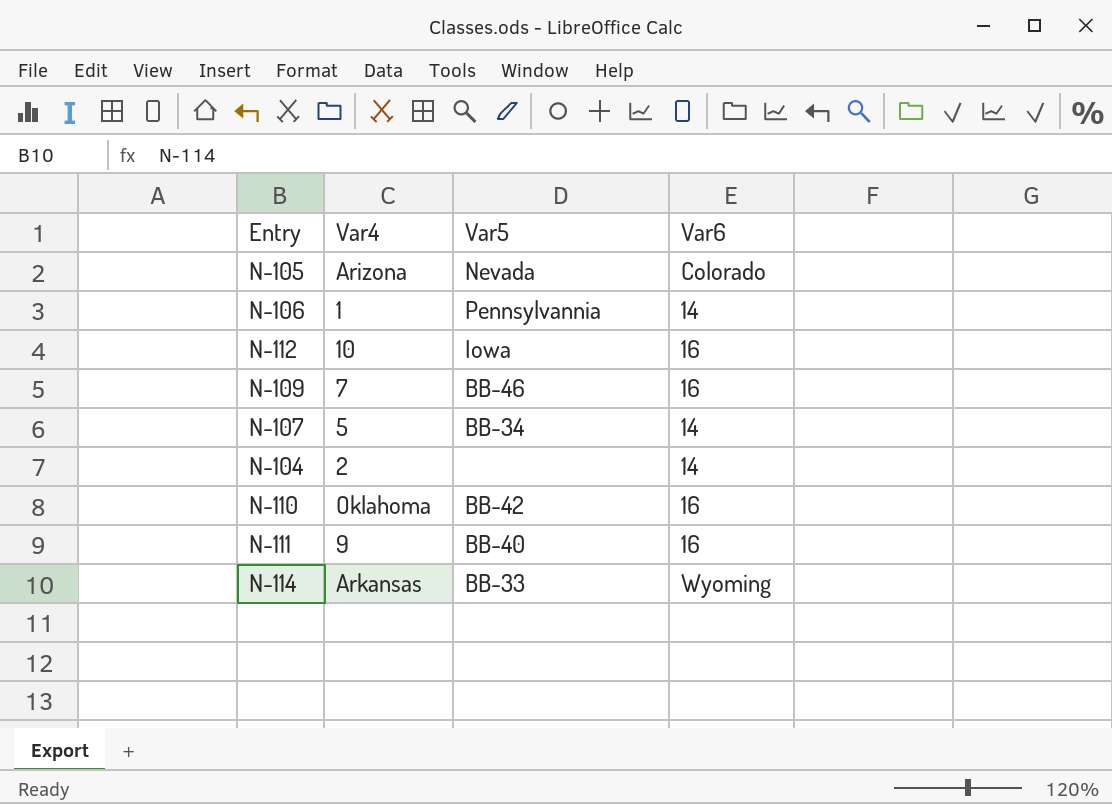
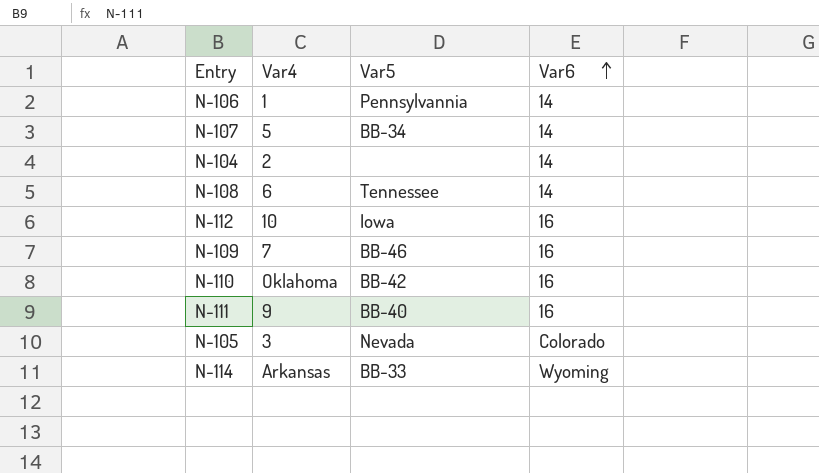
row order: none -> Var6 ascending
row N-108: none -> 6 | Tennessee | 14
N-105 | Var4: Arizona -> 3

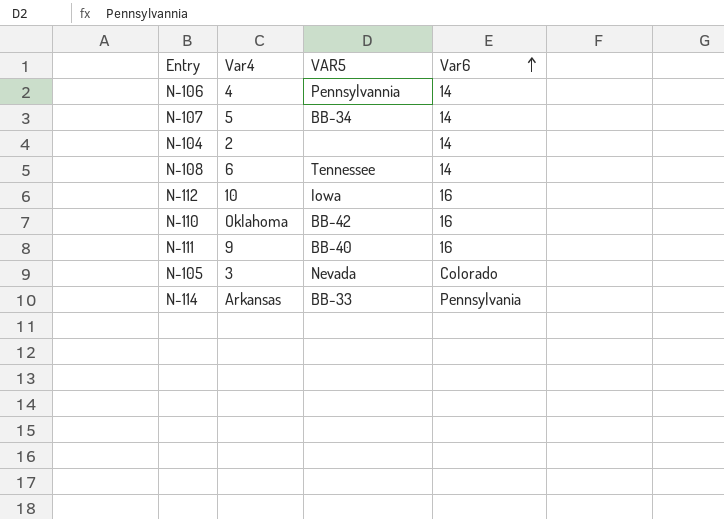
column name: Var5 -> VAR5
row N-109: 7 | BB-46 | 16 -> none
N-106 | Var4: 1 -> 4
N-114 | Var6: Wyoming -> Pennsylvania

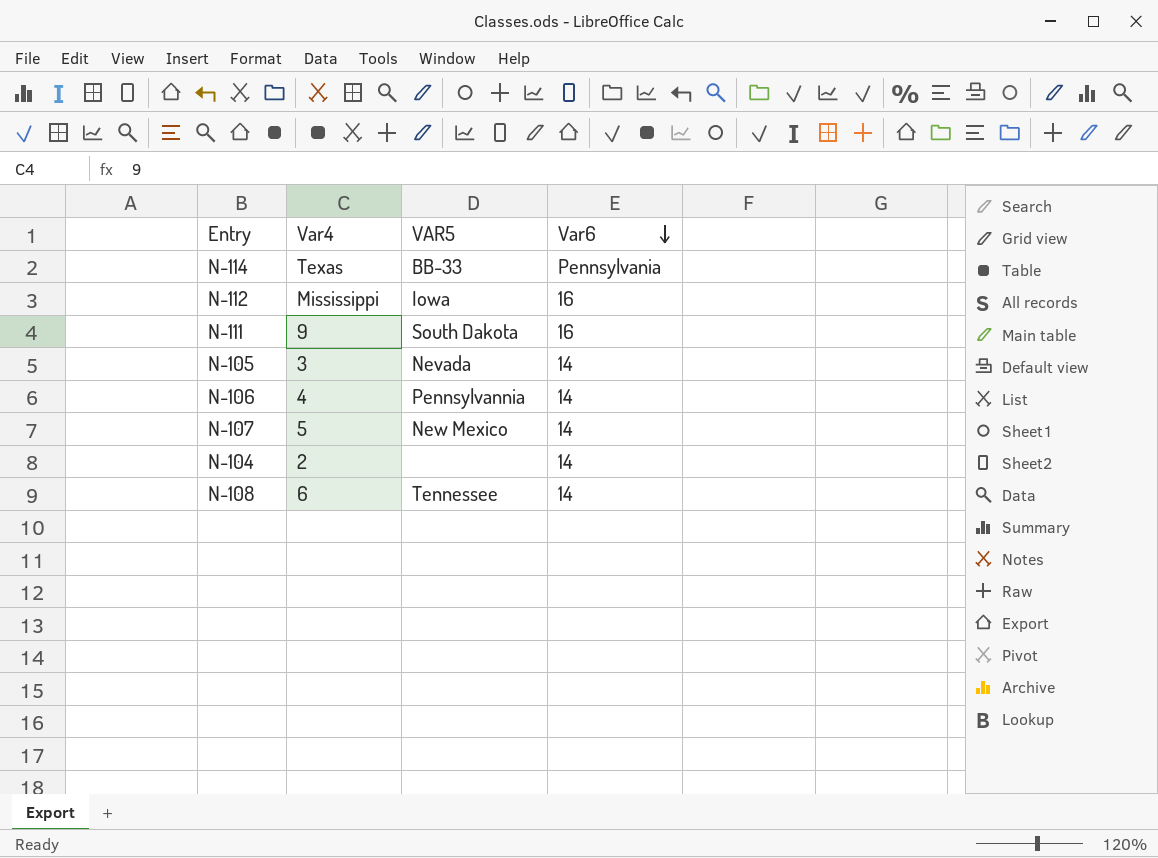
row order: Var6 ascending -> Var6 descending
row N-110: Oklahoma | BB-42 | 16 -> none
N-114 | Var4: Arkansas -> Texas
N-112 | Var4: 10 -> Mississippi
N-111 | VAR5: BB-40 -> South Dakota
N-105 | Var6: Colorado -> 14
N-107 | VAR5: BB-34 -> New Mexico

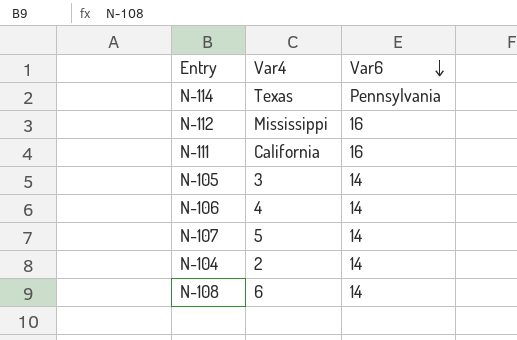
column VAR5 | position: 3 -> none
N-111 | Var4: 9 -> California

